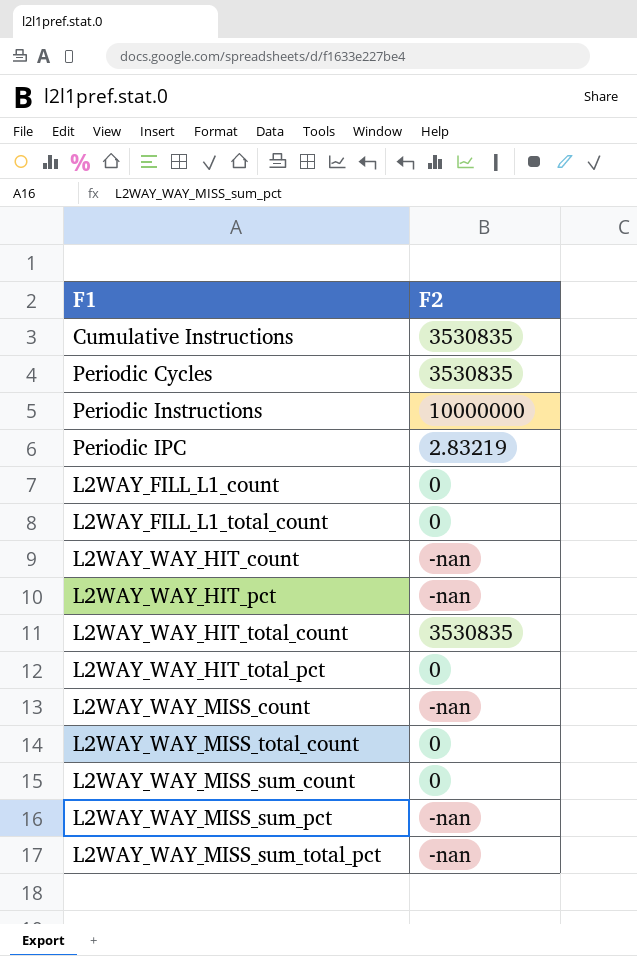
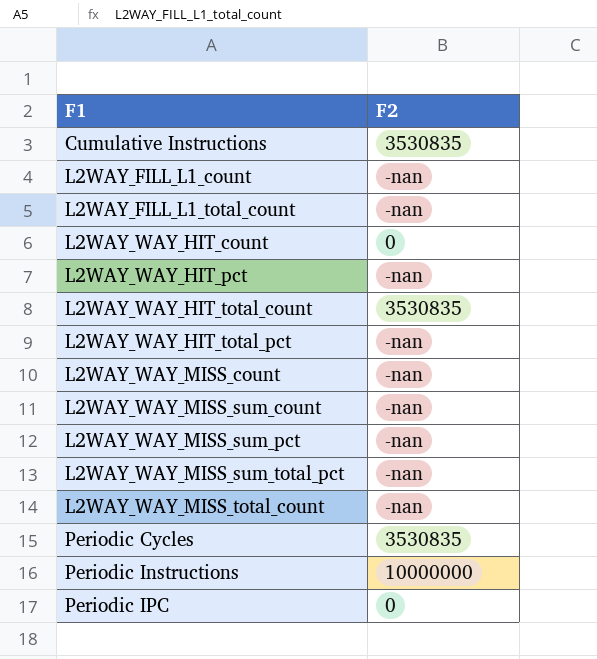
row order: none -> F1 ascending
L2WAY_FILL_L1_count | F2: 0 -> -nan
L2WAY_FILL_L1_total_count | F2: 0 -> -nan
L2WAY_WAY_HIT_count | F2: -nan -> 0
L2WAY_WAY_HIT_total_pct | F2: 0 -> -nan
L2WAY_WAY_MISS_sum_count | F2: 0 -> -nan
L2WAY_WAY_MISS_total_count | F2: 0 -> -nan
Periodic IPC | F2: 2.83219 -> 0

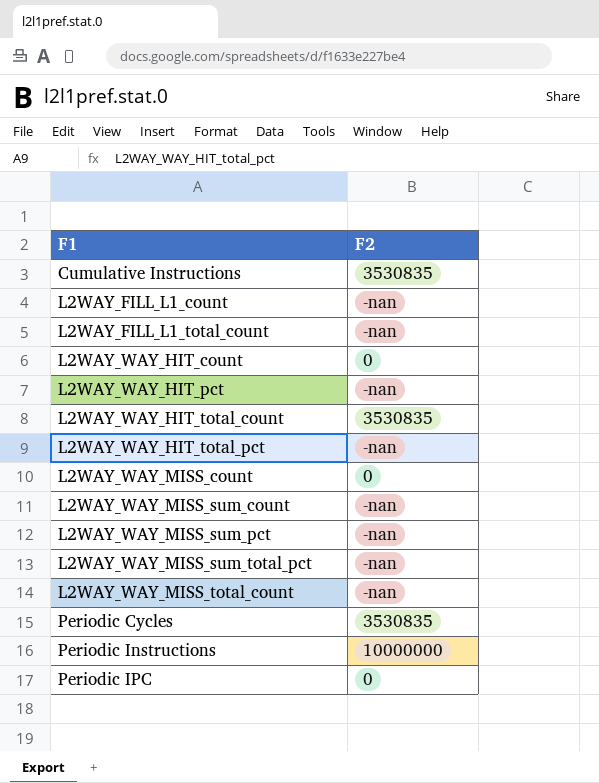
L2WAY_WAY_MISS_count | F2: -nan -> 0

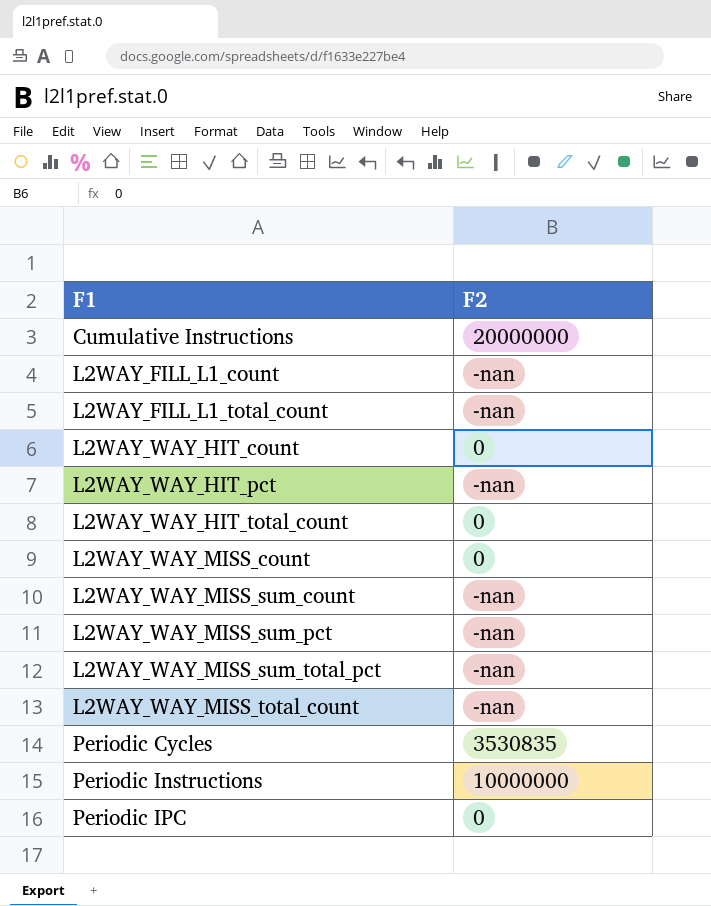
row L2WAY_WAY_HIT_total_pct: -nan -> none
Cumulative Instructions | F2: 3530835 -> 20000000
L2WAY_WAY_HIT_total_count | F2: 3530835 -> 0

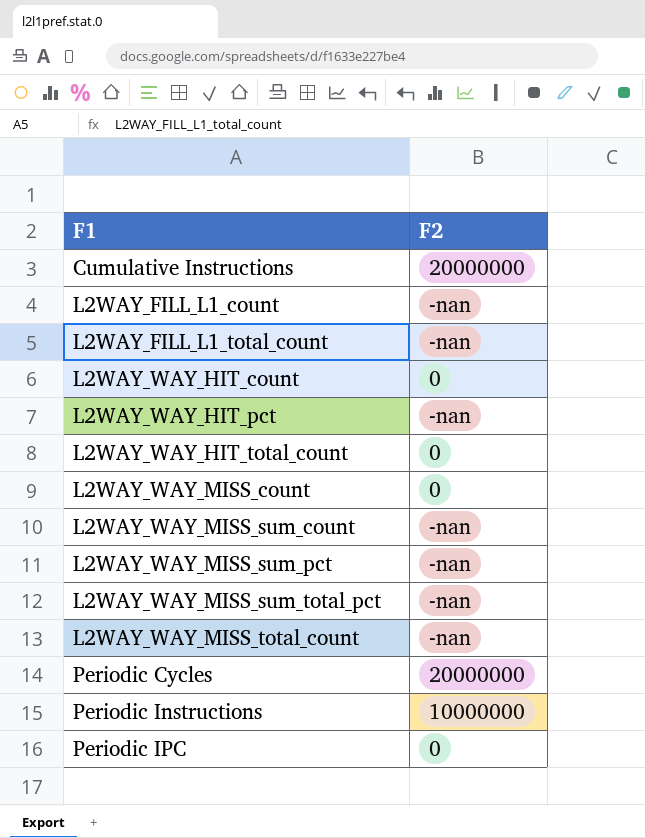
Periodic Cycles | F2: 3530835 -> 20000000

